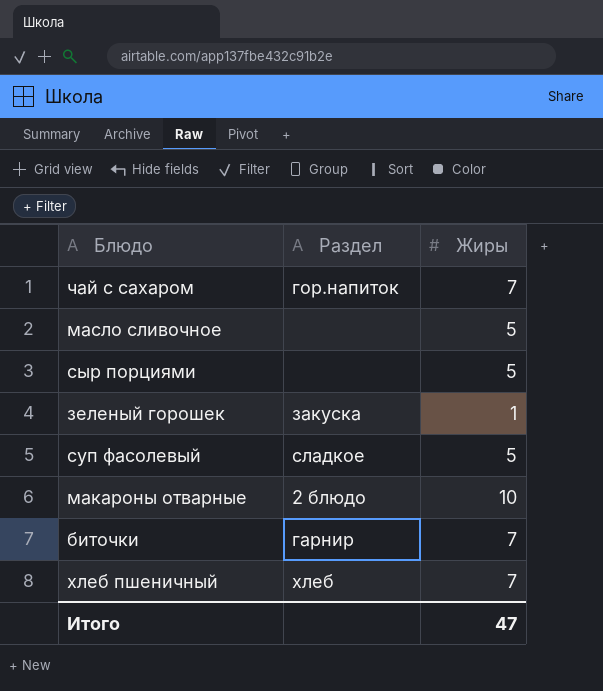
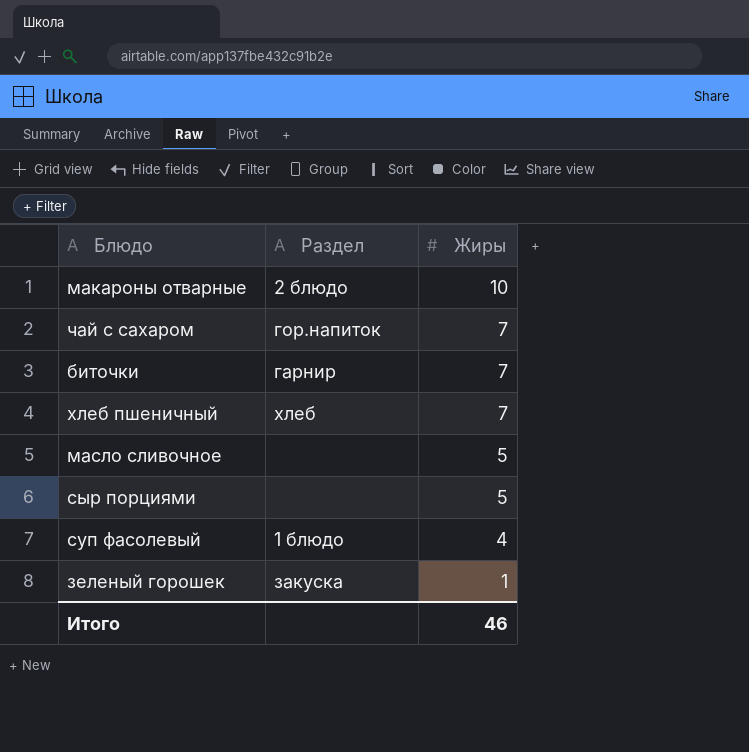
row order: none -> Жиры descending
суп фасолевый | Раздел: сладкое -> 1 блюдо
суп фасолевый | Жиры: 5 -> 4
Итого | Жиры: 47 -> 46

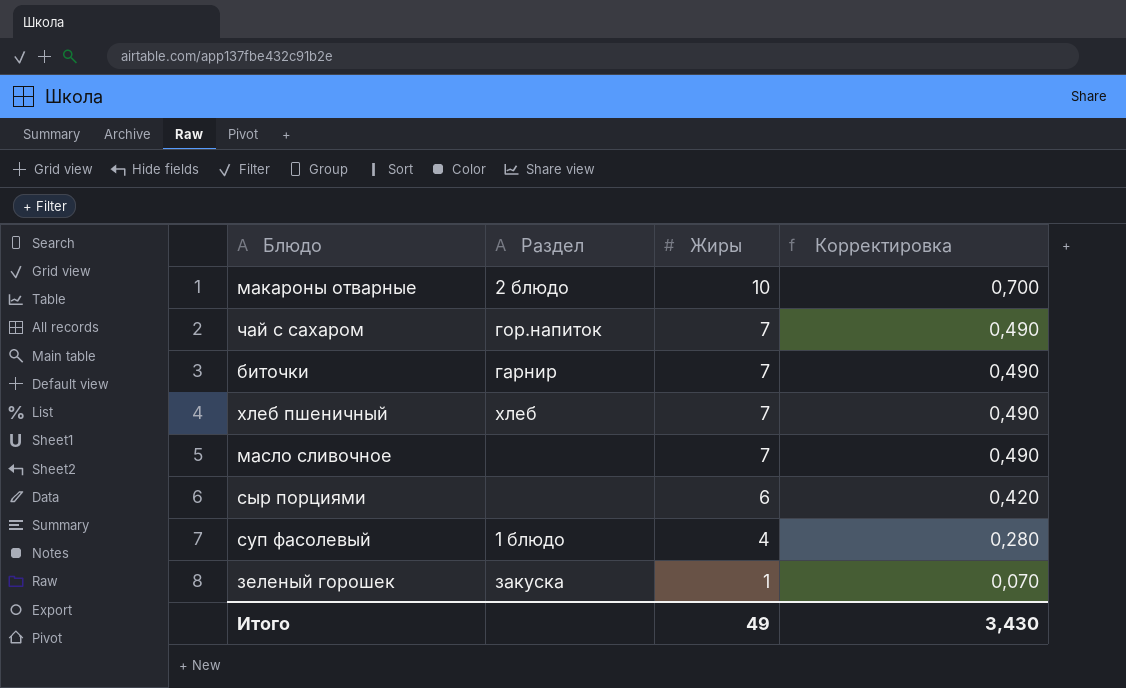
column Корректировка | formula: none -> [Жиры] * 0,07
масло сливочное | Жиры: 5 -> 7
сыр порциями | Жиры: 5 -> 6
Итого | Жиры: 46 -> 49

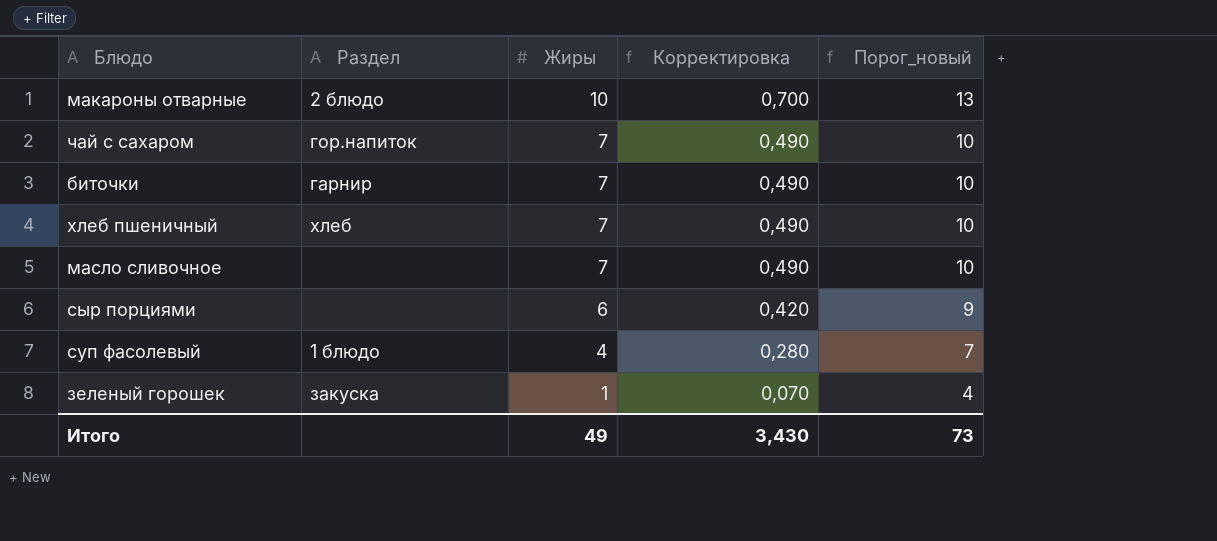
column Порог_новый | formula: none -> [Жиры] + 3

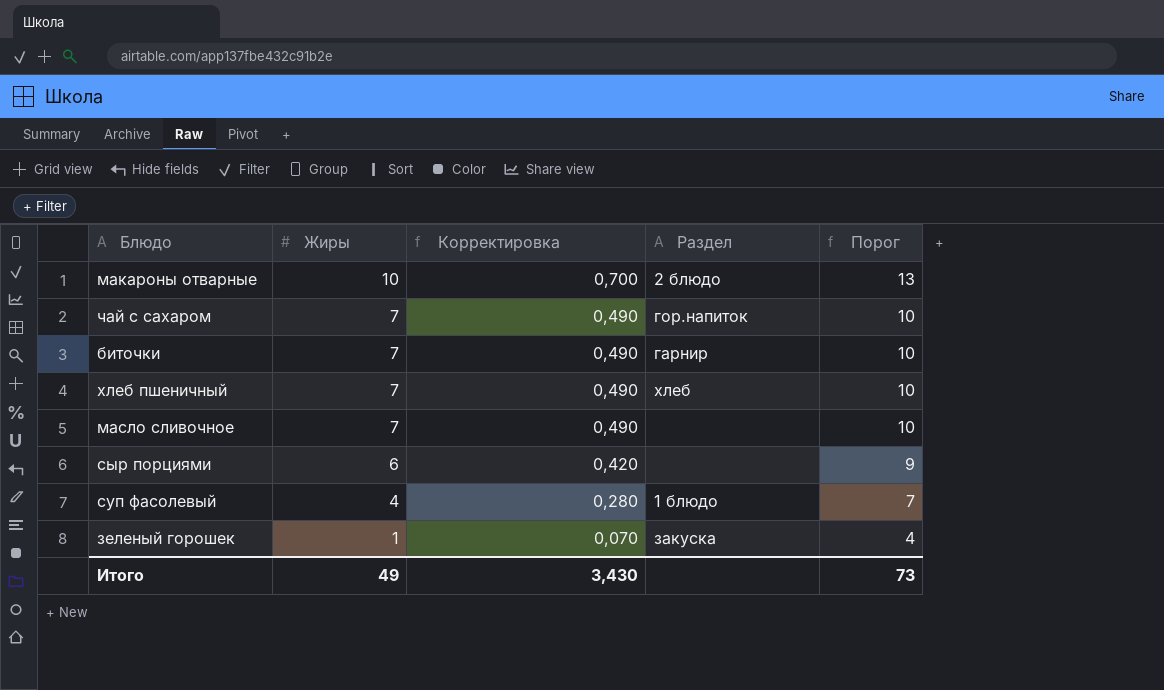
column Раздел | position: 2 -> 4
column name: Порог_новый -> Порог

